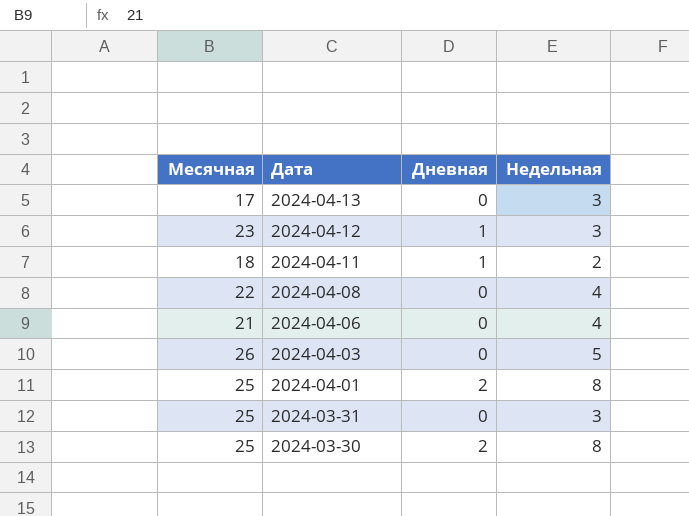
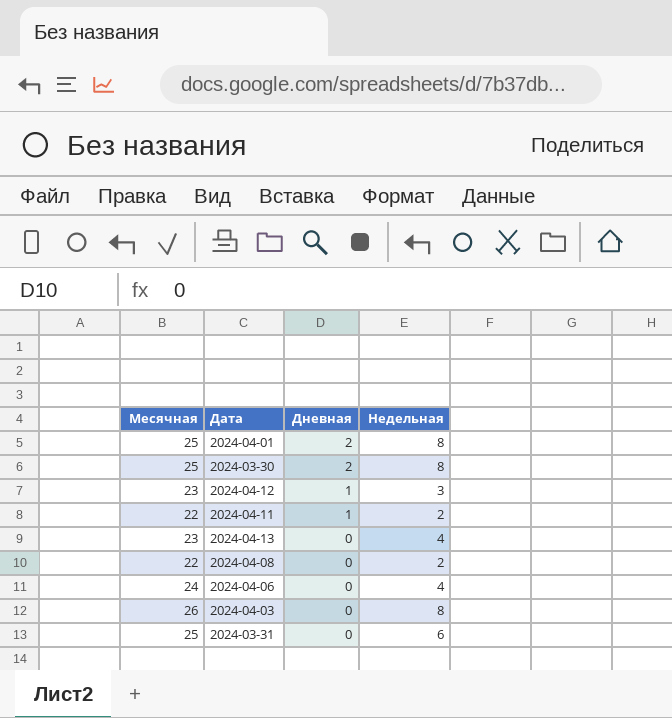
row order: Дата descending -> Дневная descending
2024-04-11 | Месячная: 18 -> 22
2024-04-13 | Месячная: 17 -> 23
2024-04-13 | Недельная: 3 -> 4
2024-04-08 | Недельная: 4 -> 2
2024-04-06 | Месячная: 21 -> 24
2024-04-03 | Недельная: 5 -> 8
2024-03-31 | Недельная: 3 -> 6

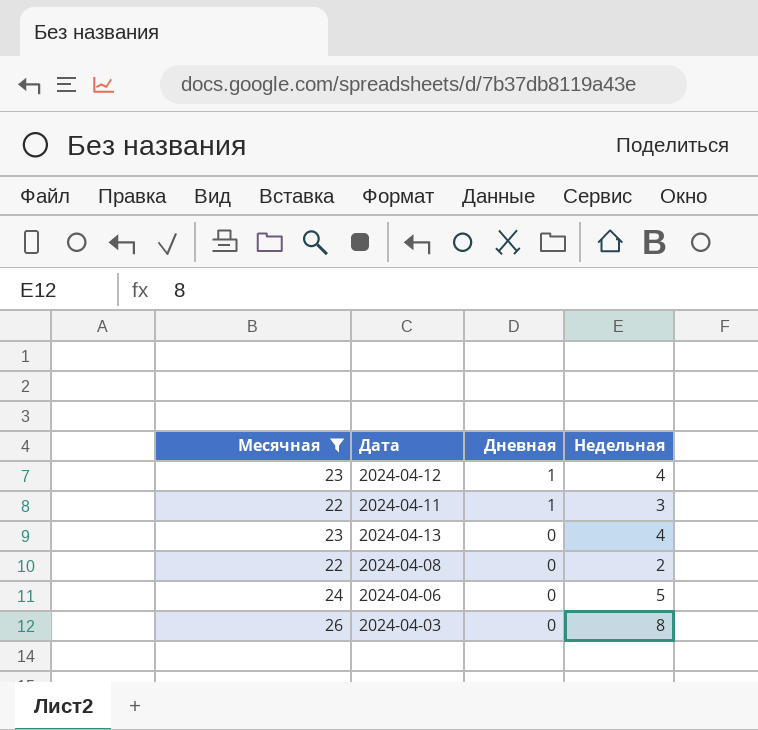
filter: none -> Месячная != 25
2024-04-12 | Недельная: 3 -> 4
2024-04-11 | Недельная: 2 -> 3
2024-04-06 | Недельная: 4 -> 5

